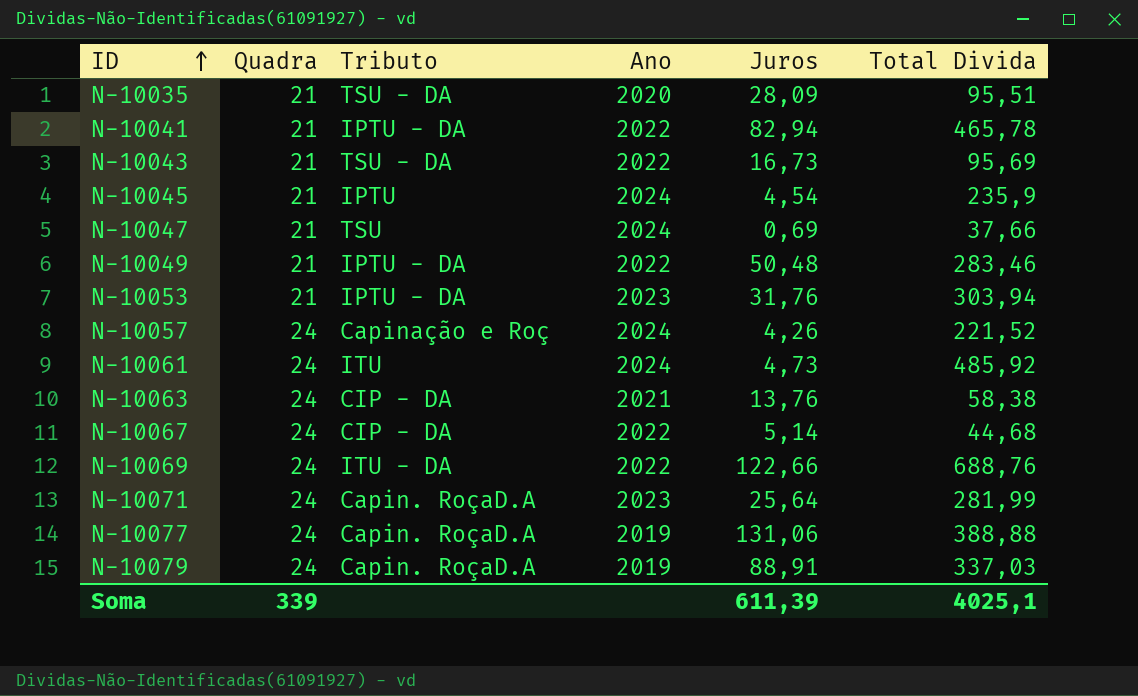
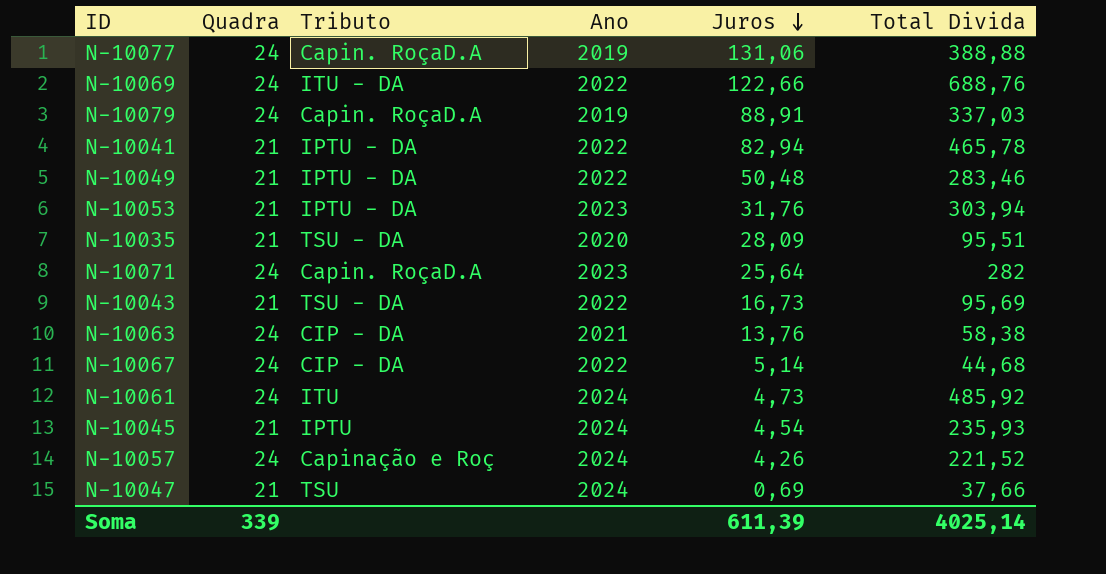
row order: ID ascending -> Juros descending
N-10071 | Total Divida: 281,99 -> 282
N-10045 | Total Divida: 235,9 -> 235,93
Soma | Total Divida: 4025,1 -> 4025,14

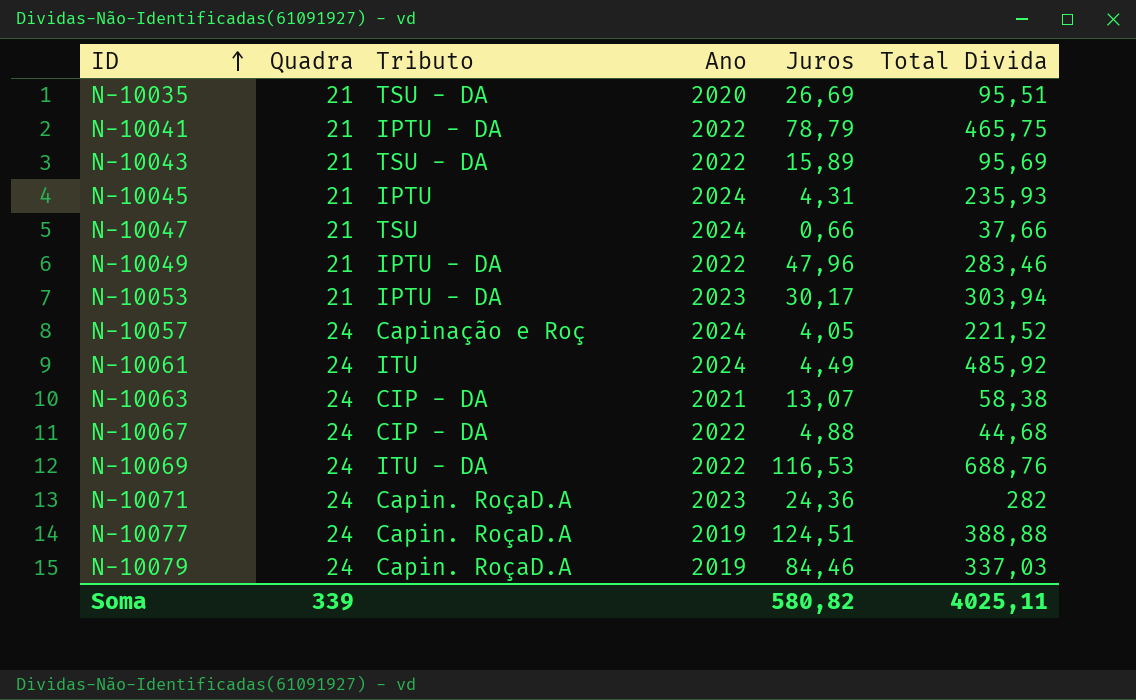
row order: Juros descending -> ID ascending
N-10035 | Juros: 28,09 -> 26,69
N-10041 | Juros: 82,94 -> 78,79
N-10041 | Total Divida: 465,78 -> 465,75
N-10043 | Juros: 16,73 -> 15,89
N-10045 | Juros: 4,54 -> 4,31
N-10047 | Juros: 0,69 -> 0,66
N-10049 | Juros: 50,48 -> 47,96
N-10053 | Juros: 31,76 -> 30,17
N-10057 | Juros: 4,26 -> 4,05
N-10061 | Juros: 4,73 -> 4,49
N-10063 | Juros: 13,76 -> 13,07
N-10067 | Juros: 5,14 -> 4,88
N-10069 | Juros: 122,66 -> 116,53
N-10071 | Juros: 25,64 -> 24,36
N-10077 | Juros: 131,06 -> 124,51
N-10079 | Juros: 88,91 -> 84,46
Soma | Juros: 611,39 -> 580,82
Soma | Total Divida: 4025,14 -> 4025,11

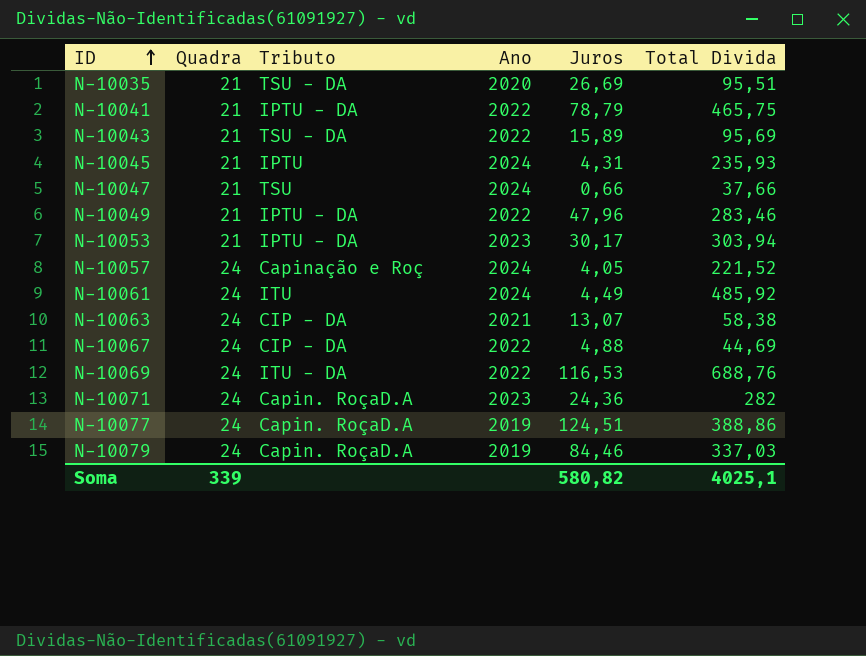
N-10067 | Total Divida: 44,68 -> 44,69
N-10077 | Total Divida: 388,88 -> 388,86
Soma | Total Divida: 4025,11 -> 4025,1

